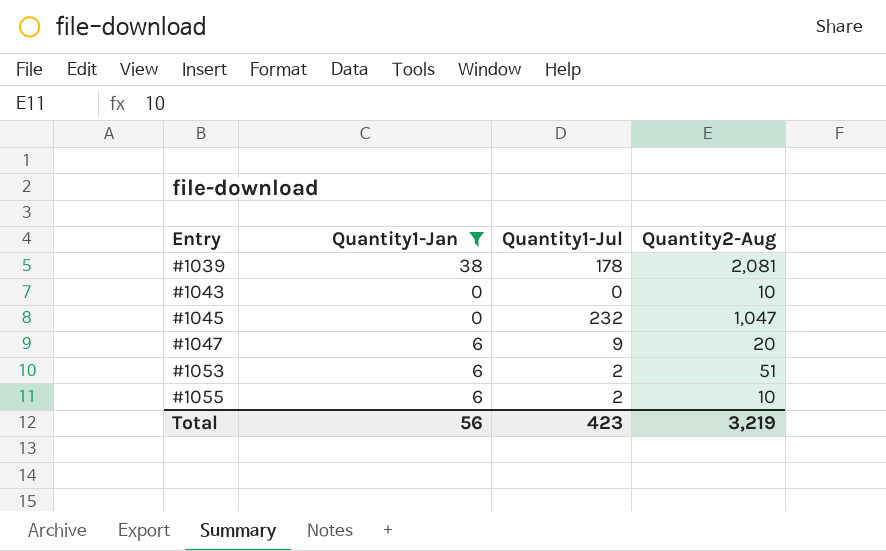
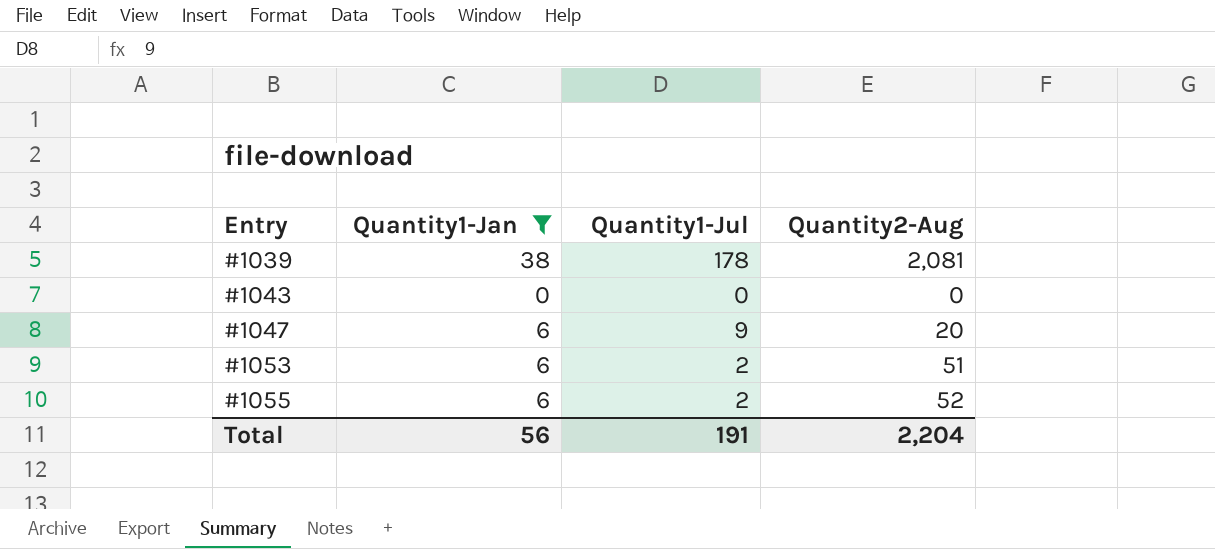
row #1045: 0 | 232 | 1,047 -> none
#1043 | Quantity2-Aug: 10 -> 0
#1055 | Quantity2-Aug: 10 -> 52
Total | Quantity1-Jul: 423 -> 191
Total | Quantity2-Aug: 3,219 -> 2,204

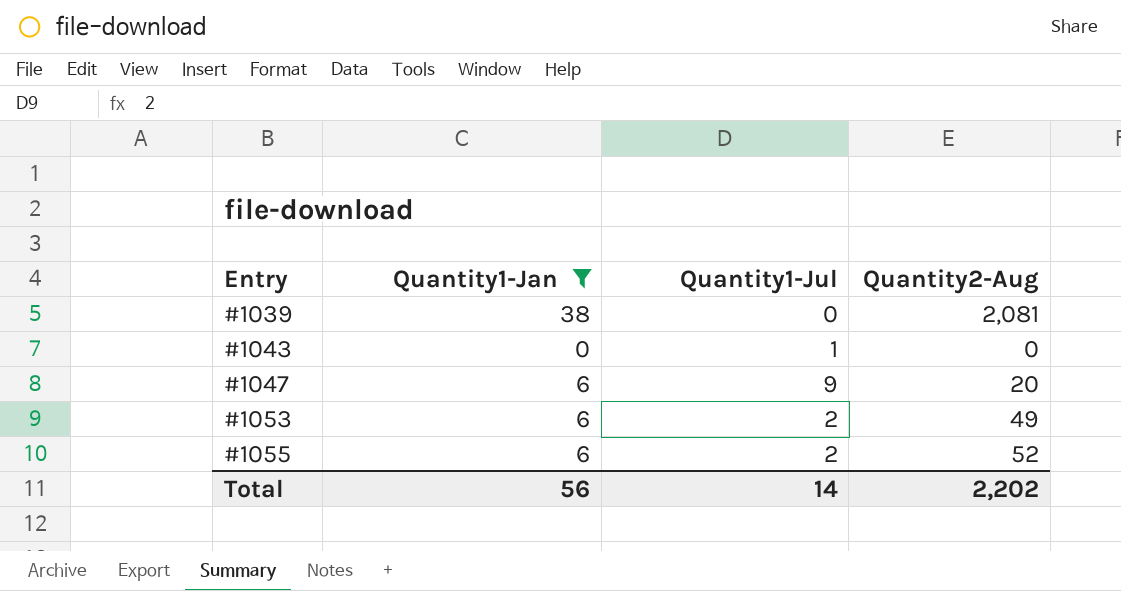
#1039 | Quantity1-Jul: 178 -> 0
#1043 | Quantity1-Jul: 0 -> 1
#1053 | Quantity2-Aug: 51 -> 49
Total | Quantity1-Jul: 191 -> 14
Total | Quantity2-Aug: 2,204 -> 2,202

